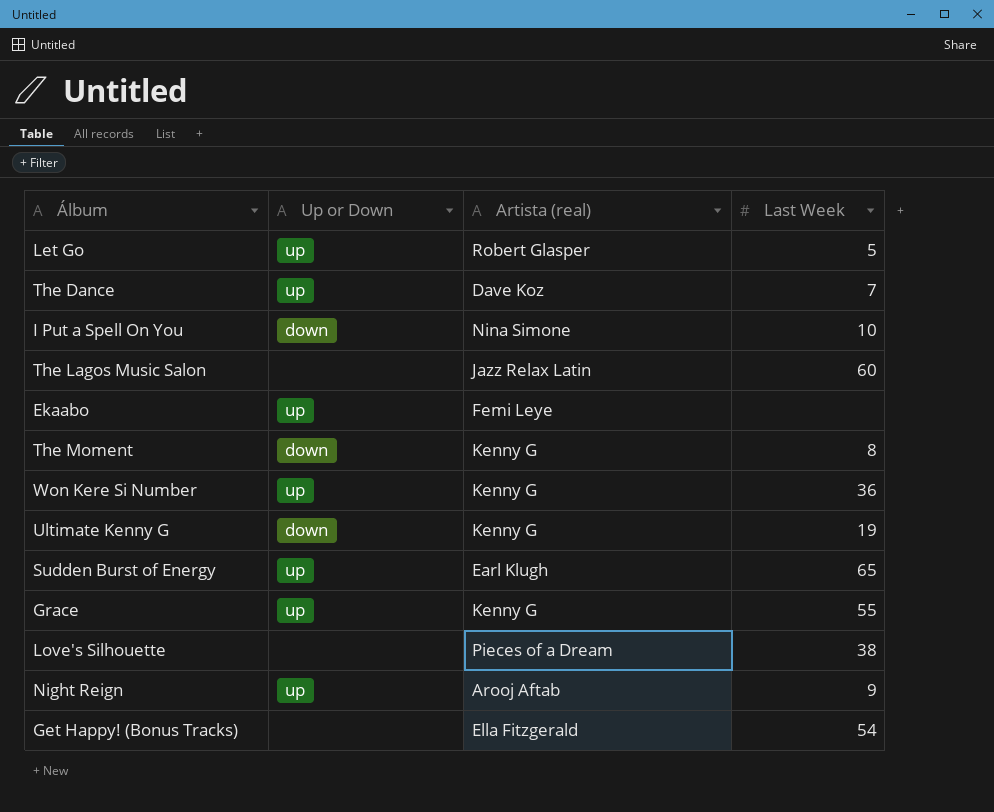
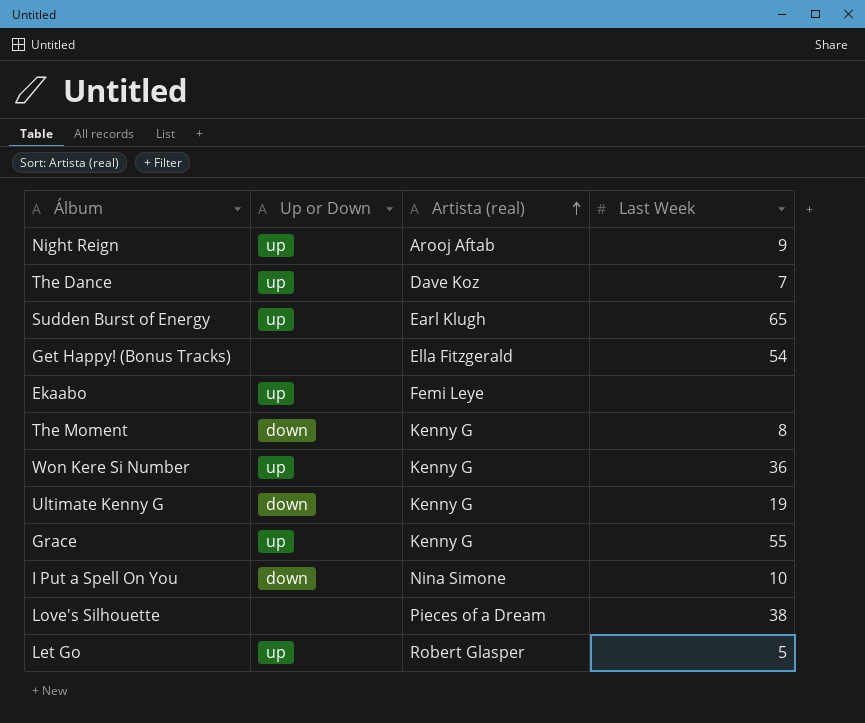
row order: none -> Artista (real) ascending
row The Lagos Music Salon: none | Jazz Relax Latin | 60 -> none

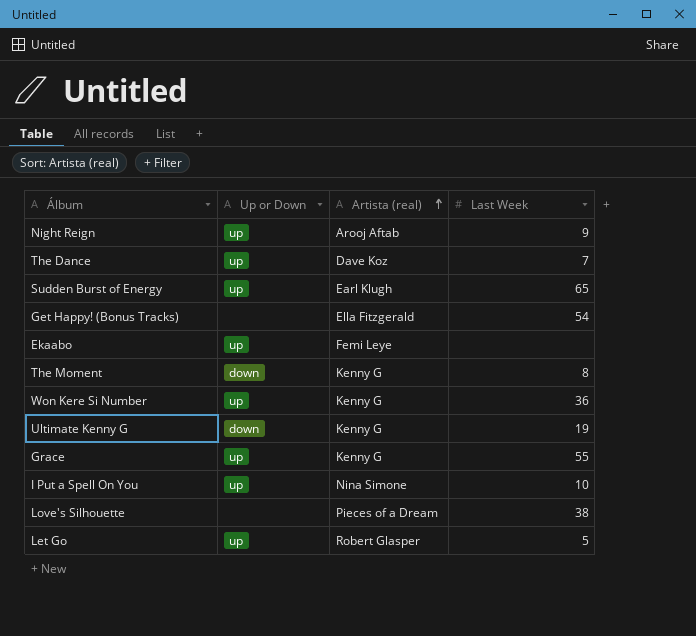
I Put a Spell On You | Up or Down: down -> up

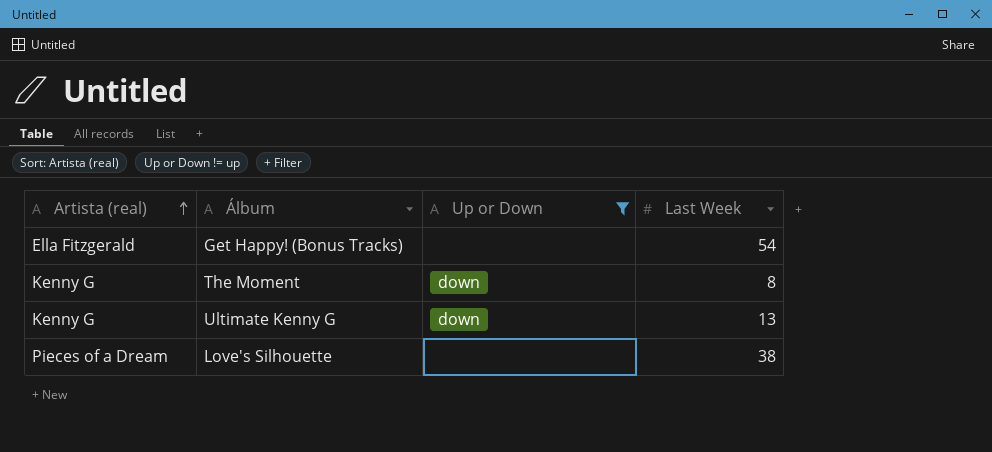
filter: none -> Up or Down != up
column Artista (real) | position: 3 -> 1
Ultimate Kenny G | Last Week: 19 -> 13

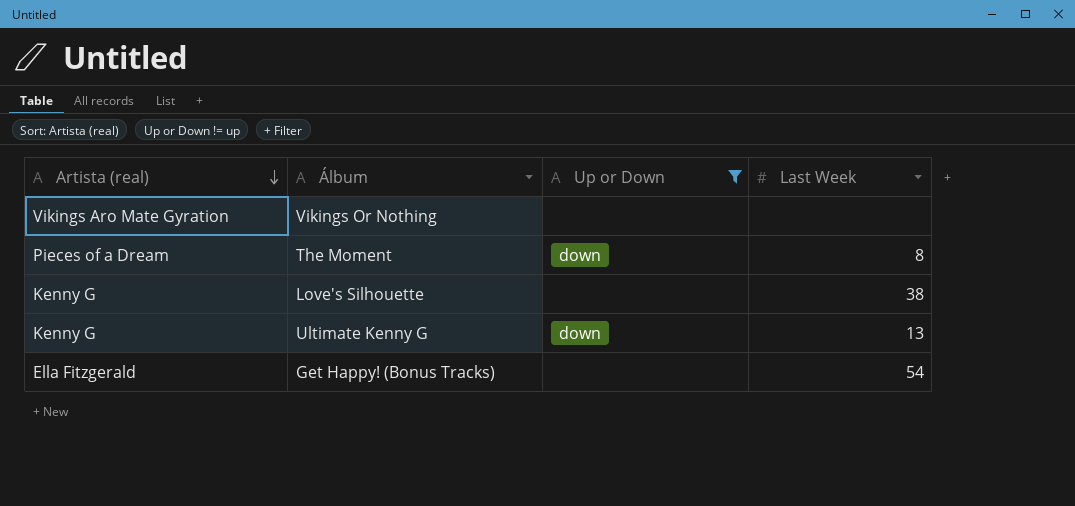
row order: Artista (real) ascending -> Artista (real) descending
row Vikings Or Nothing: none -> Vikings Aro Mate Gyration | none | none
The Moment | Artista (real): Kenny G -> Pieces of a Dream
Love's Silhouette | Artista (real): Pieces of a Dream -> Kenny G

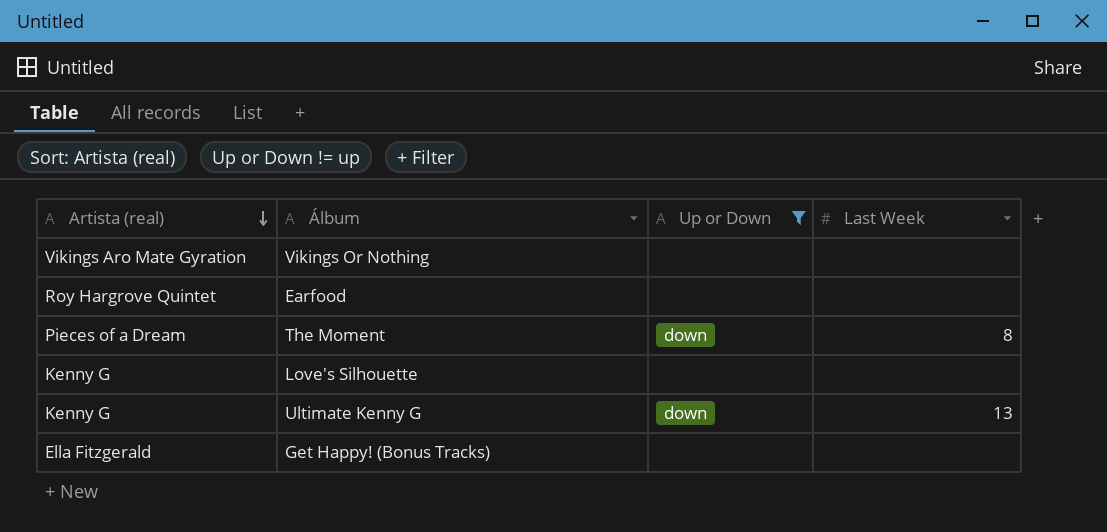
row Earfood: none -> Roy Hargrove Quintet | none | none
Love's Silhouette | Last Week: 38 -> none
Get Happy! (Bonus Tracks) | Last Week: 54 -> none

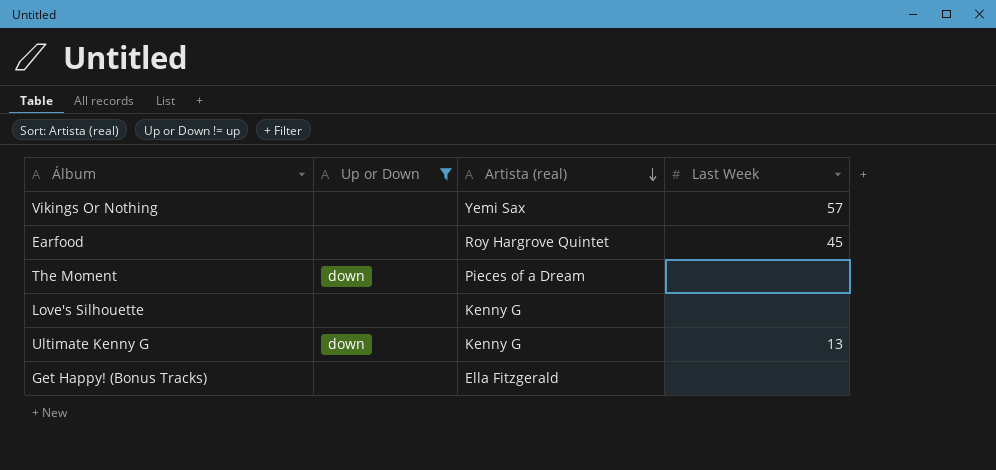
column Artista (real) | position: 1 -> 3
Vikings Or Nothing | Artista (real): Vikings Aro Mate Gyration -> Yemi Sax
Vikings Or Nothing | Last Week: none -> 57
Earfood | Last Week: none -> 45
The Moment | Last Week: 8 -> none

